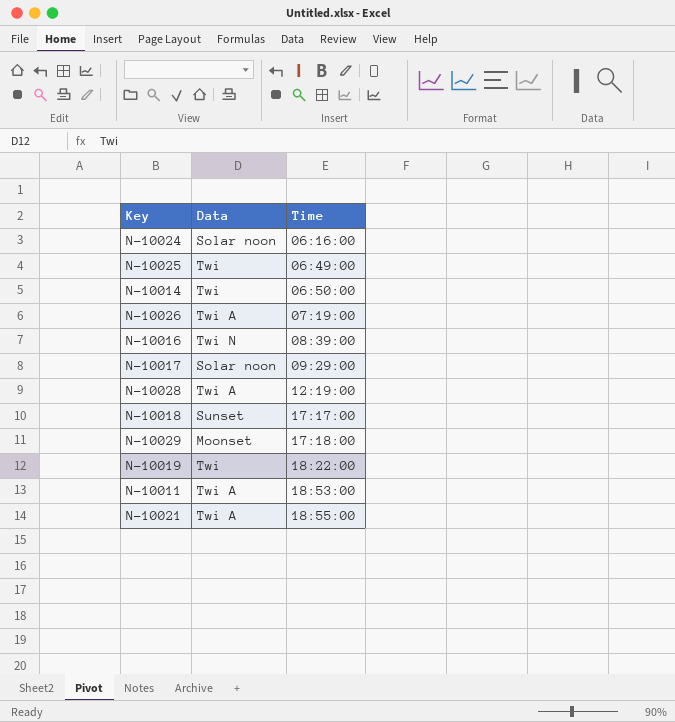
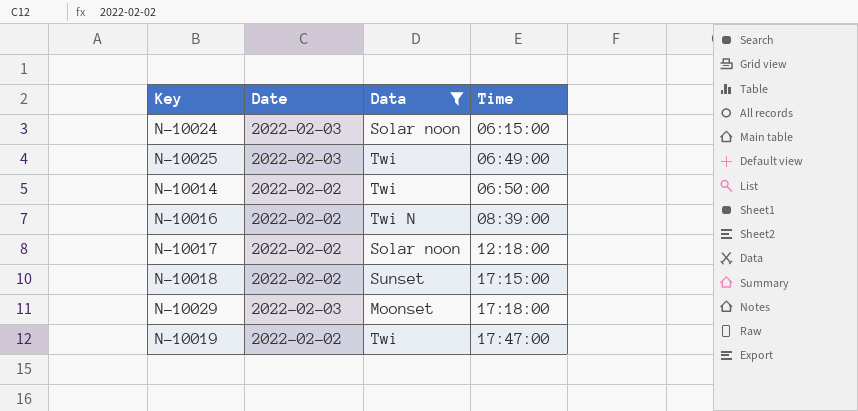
filter: none -> Data != Twi A
column Date | position: none -> 2
N-10024 | Time: 06:16:00 -> 06:15:00
N-10017 | Time: 09:29:00 -> 12:18:00
N-10018 | Time: 17:17:00 -> 17:15:00
N-10019 | Time: 18:22:00 -> 17:47:00

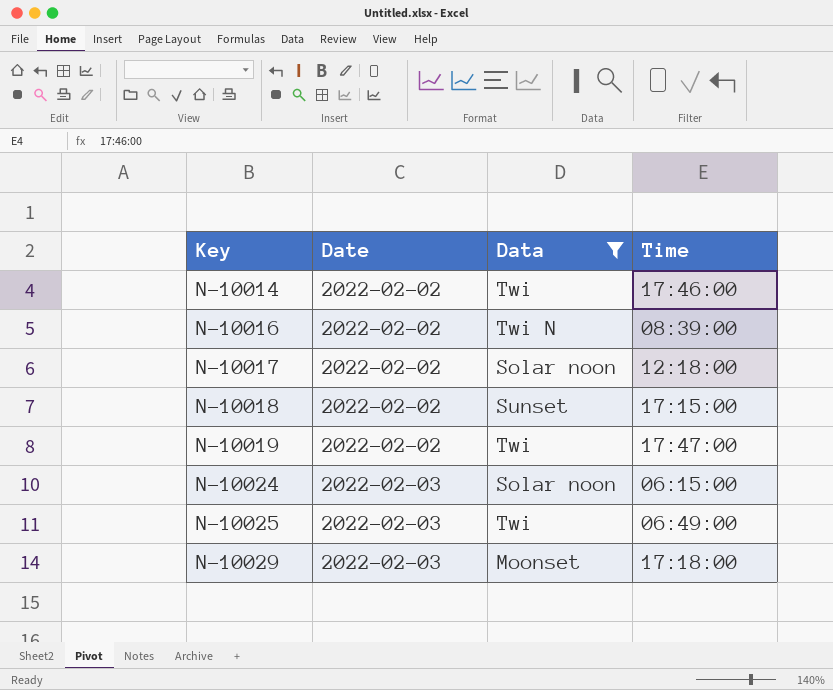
row order: Time ascending -> Key ascending
N-10014 | Time: 06:50:00 -> 17:46:00

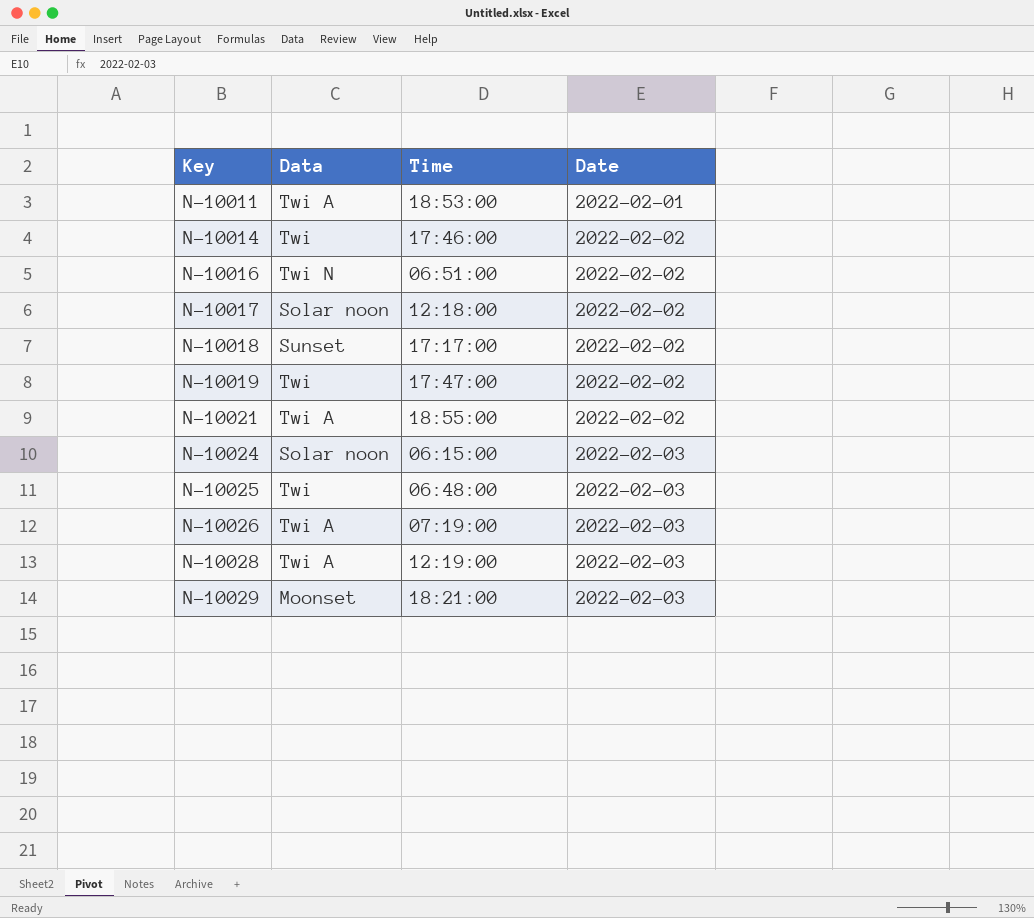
filter: Data != Twi A -> none
column Date | position: 2 -> 4
N-10016 | Time: 08:39:00 -> 06:51:00
N-10018 | Time: 17:15:00 -> 17:17:00
N-10025 | Time: 06:49:00 -> 06:48:00
N-10029 | Time: 17:18:00 -> 18:21:00

